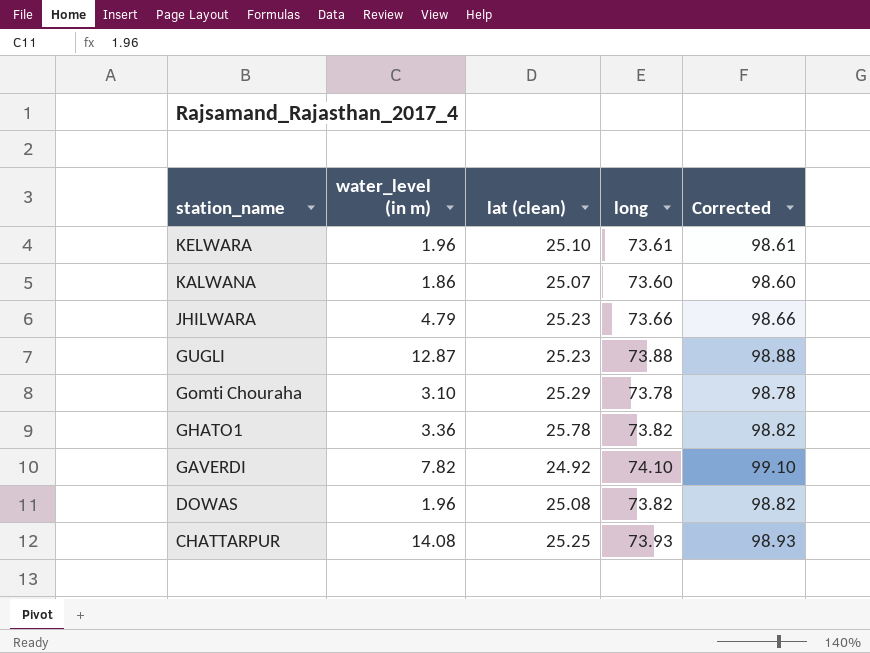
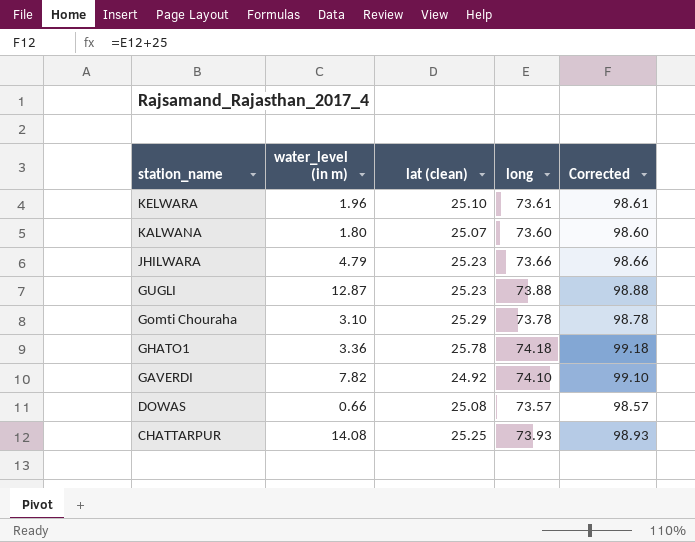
KALWANA | water_level (in m): 1.86 -> 1.80
GHATO1 | long: 73.82 -> 74.18
GHATO1 | Corrected: 98.82 -> 99.18
DOWAS | water_level (in m): 1.96 -> 0.66
DOWAS | long: 73.82 -> 73.57
DOWAS | Corrected: 98.82 -> 98.57

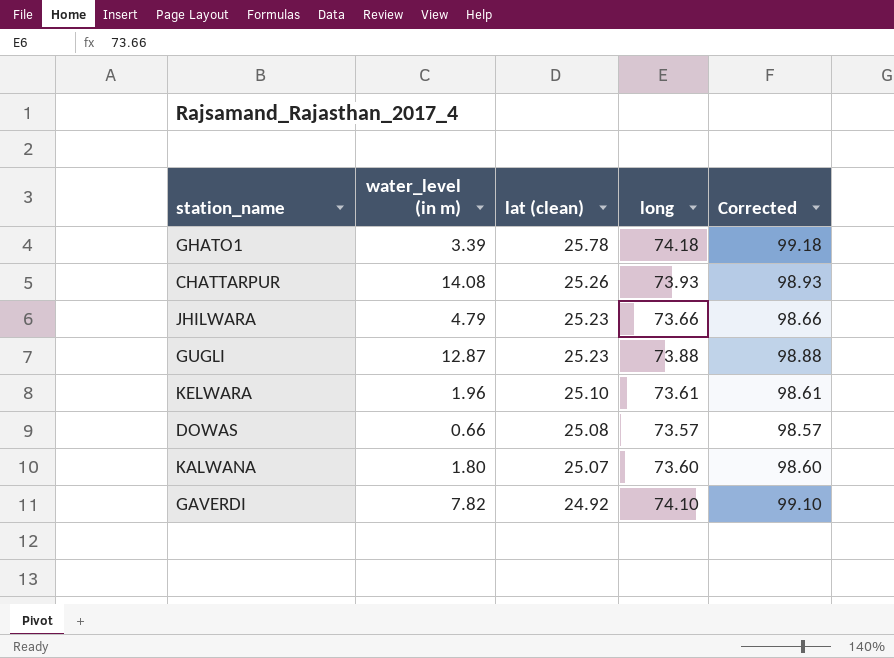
row order: station_name descending -> lat (clean) descending
row Gomti Chouraha: 3.10 | 25.29 | 73.78 | 98.78 -> none
GHATO1 | water_level (in m): 3.36 -> 3.39
CHATTARPUR | lat (clean): 25.25 -> 25.26

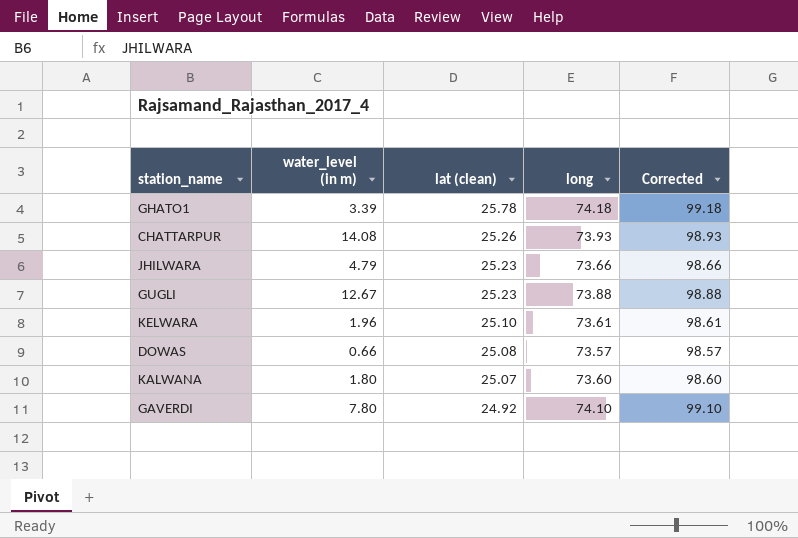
GUGLI | water_level (in m): 12.87 -> 12.67
GAVERDI | water_level (in m): 7.82 -> 7.80

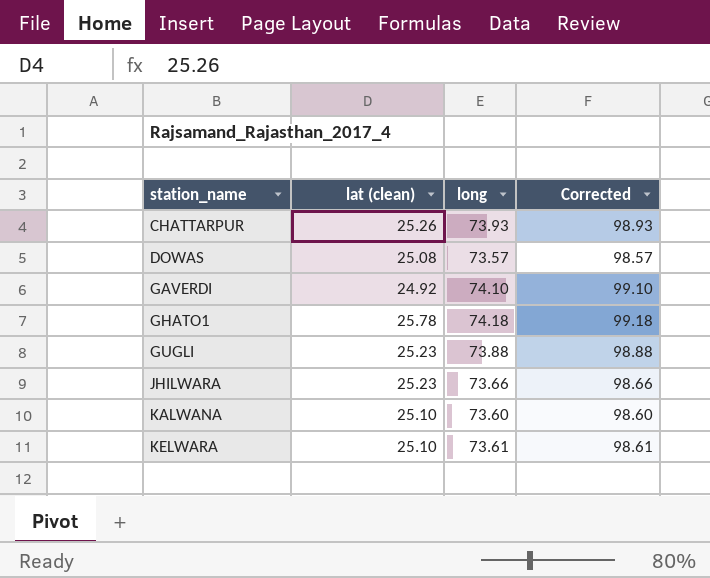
row order: lat (clean) descending -> station_name ascending
column water_level (in m) | position: 2 -> none
KALWANA | lat (clean): 25.07 -> 25.10

